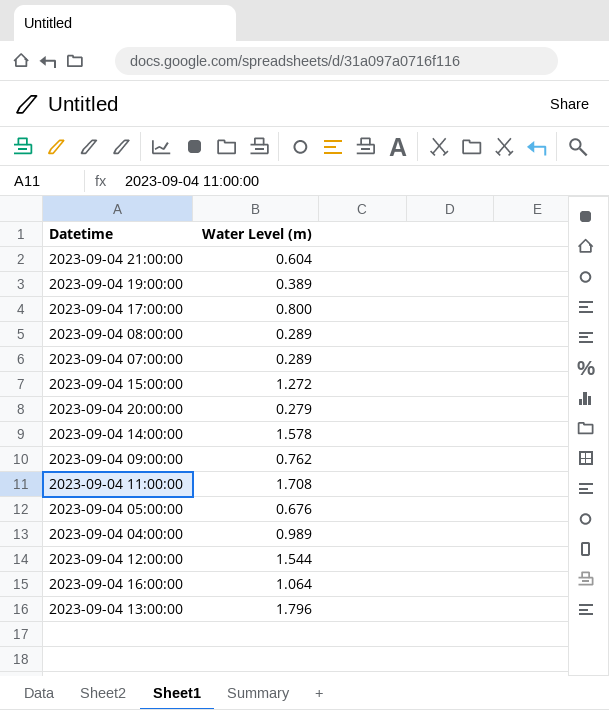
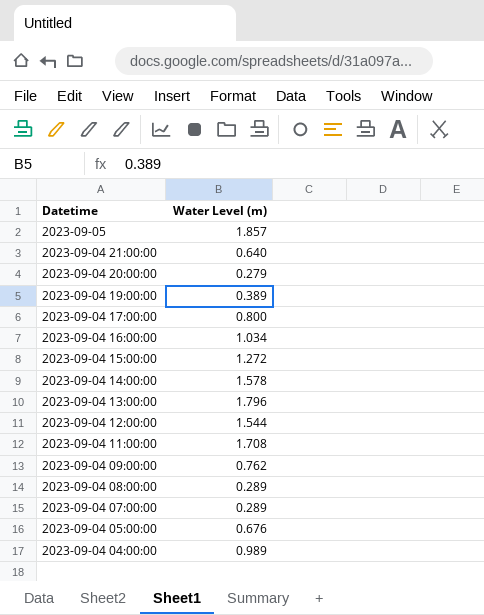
row order: none -> Datetime descending
row 2023-09-05: none -> 1.857
2023-09-04 21:00:00 | Water Level (m): 0.604 -> 0.640
2023-09-04 16:00:00 | Water Level (m): 1.064 -> 1.034

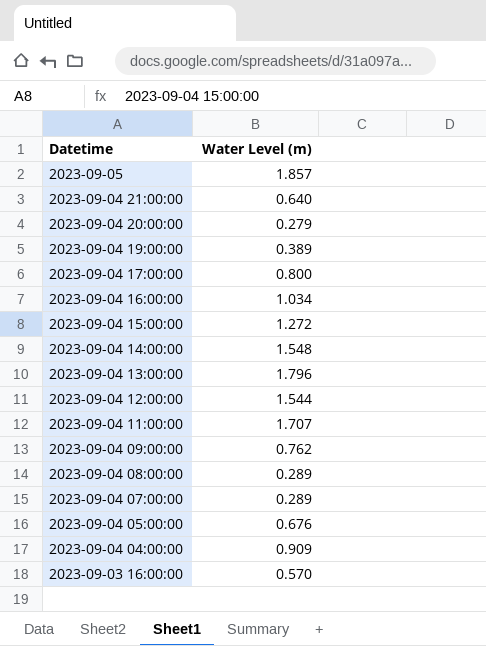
2023-09-04 14:00:00 | Water Level (m): 1.578 -> 1.548
2023-09-04 11:00:00 | Water Level (m): 1.708 -> 1.707
2023-09-04 04:00:00 | Water Level (m): 0.989 -> 0.909
row 2023-09-03 16:00:00: none -> 0.570

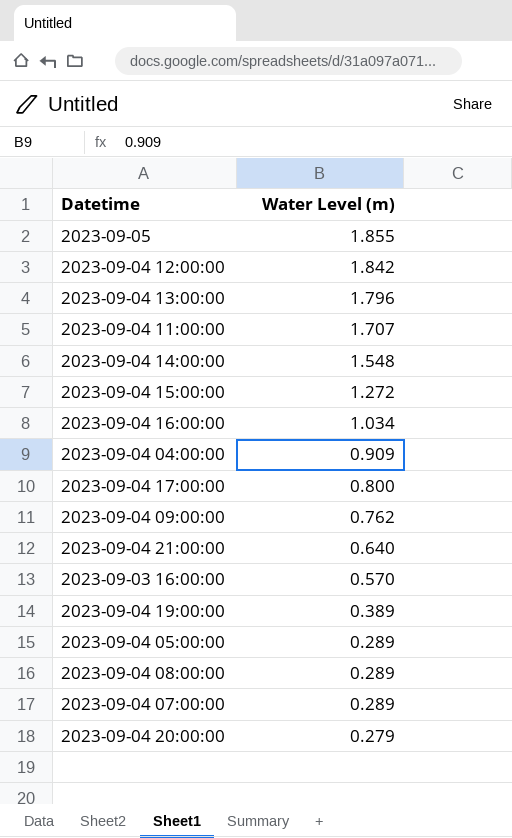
row order: Datetime descending -> Water Level (m) descending
2023-09-05 | Water Level (m): 1.857 -> 1.855
2023-09-04 12:00:00 | Water Level (m): 1.544 -> 1.842
2023-09-04 05:00:00 | Water Level (m): 0.676 -> 0.289

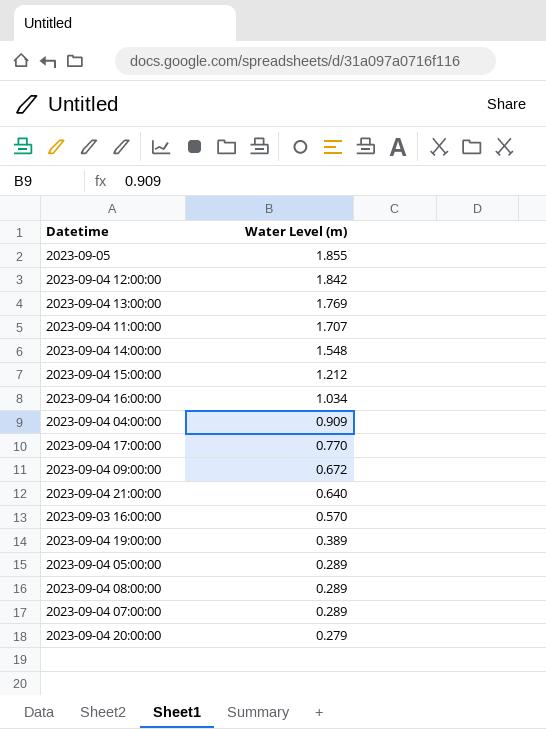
2023-09-04 13:00:00 | Water Level (m): 1.796 -> 1.769
2023-09-04 15:00:00 | Water Level (m): 1.272 -> 1.212
2023-09-04 17:00:00 | Water Level (m): 0.800 -> 0.770
2023-09-04 09:00:00 | Water Level (m): 0.762 -> 0.672

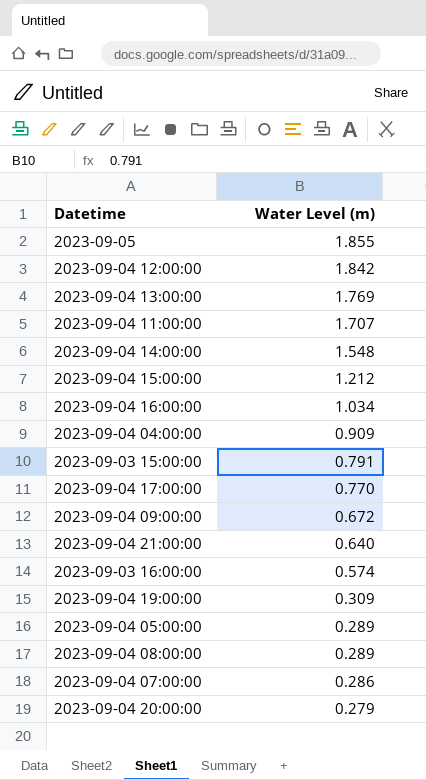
row 2023-09-03 15:00:00: none -> 0.791
2023-09-03 16:00:00 | Water Level (m): 0.570 -> 0.574
2023-09-04 19:00:00 | Water Level (m): 0.389 -> 0.309
2023-09-04 07:00:00 | Water Level (m): 0.289 -> 0.286

